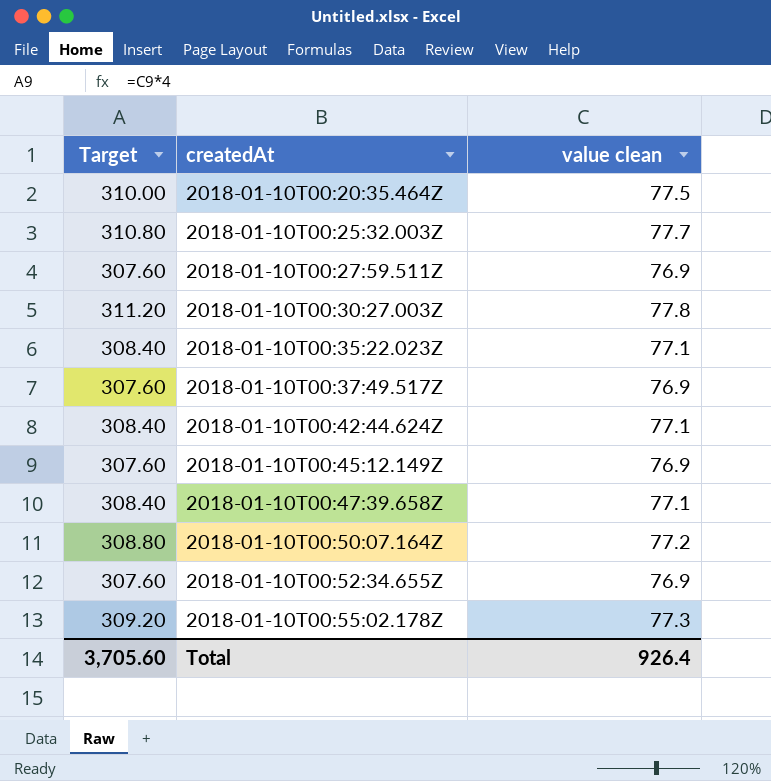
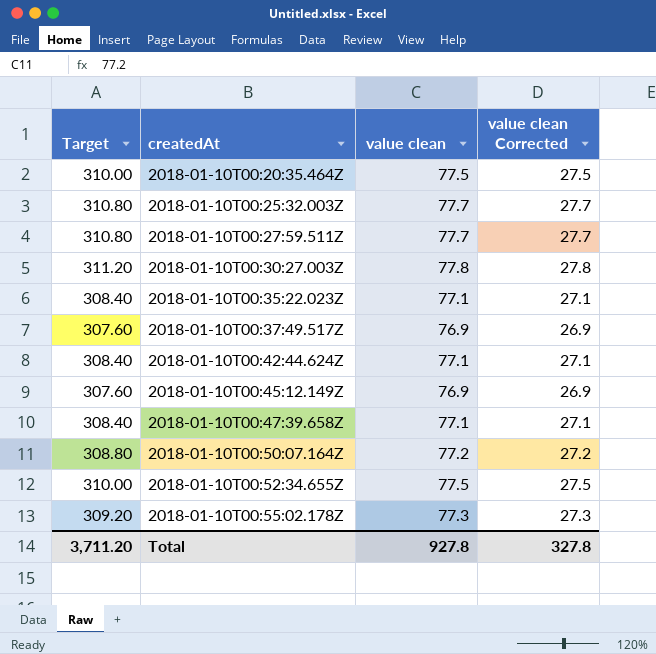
column value clean Corrected | formula: none -> [value clean] - 50
2018-01-10T00:27:59.511Z | Target: 307.60 -> 310.80
2018-01-10T00:27:59.511Z | value clean: 76.9 -> 77.7
2018-01-10T00:52:34.655Z | Target: 307.60 -> 310.00
2018-01-10T00:52:34.655Z | value clean: 76.9 -> 77.5
Total | Target: 3,705.60 -> 3,711.20
Total | value clean: 926.4 -> 927.8

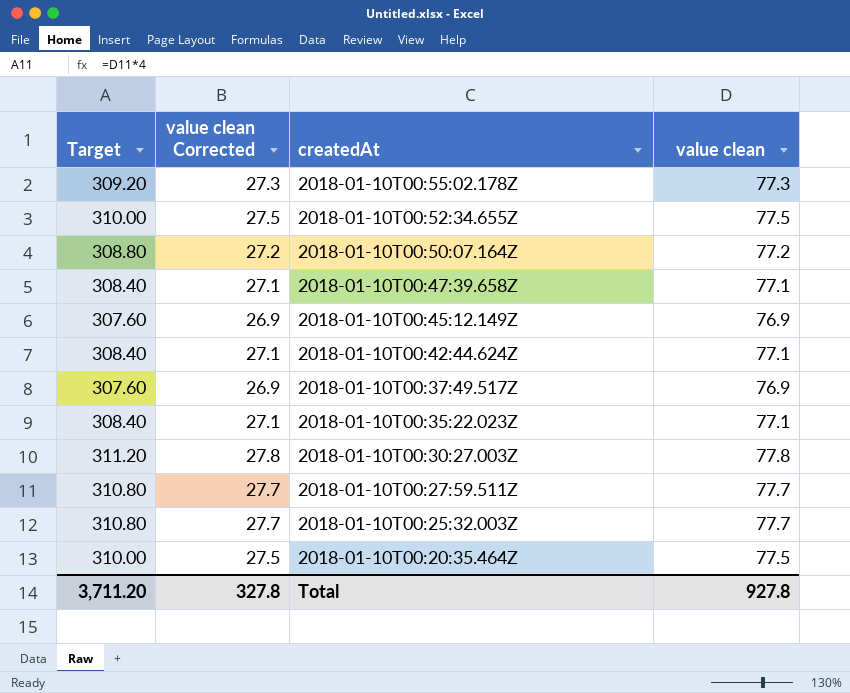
row order: createdAt ascending -> createdAt descending
column value clean Corrected | position: 4 -> 2

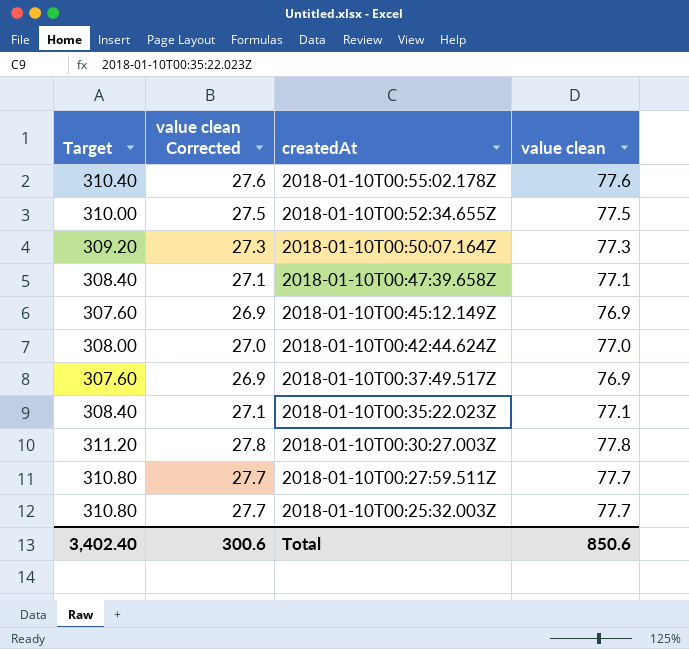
row 2018-01-10T00:20:35.464Z: 310.00 | 27.5 | 77.5 -> none
2018-01-10T00:55:02.178Z | Target: 309.20 -> 310.40
2018-01-10T00:55:02.178Z | value clean Corrected: 27.3 -> 27.6
2018-01-10T00:55:02.178Z | value clean: 77.3 -> 77.6
2018-01-10T00:50:07.164Z | Target: 308.80 -> 309.20
2018-01-10T00:50:07.164Z | value clean Corrected: 27.2 -> 27.3
2018-01-10T00:50:07.164Z | value clean: 77.2 -> 77.3
2018-01-10T00:42:44.624Z | Target: 308.40 -> 308.00
2018-01-10T00:42:44.624Z | value clean Corrected: 27.1 -> 27.0
2018-01-10T00:42:44.624Z | value clean: 77.1 -> 77.0
Total | Target: 3,711.20 -> 3,402.40
Total | value clean Corrected: 327.8 -> 300.6
Total | value clean: 927.8 -> 850.6

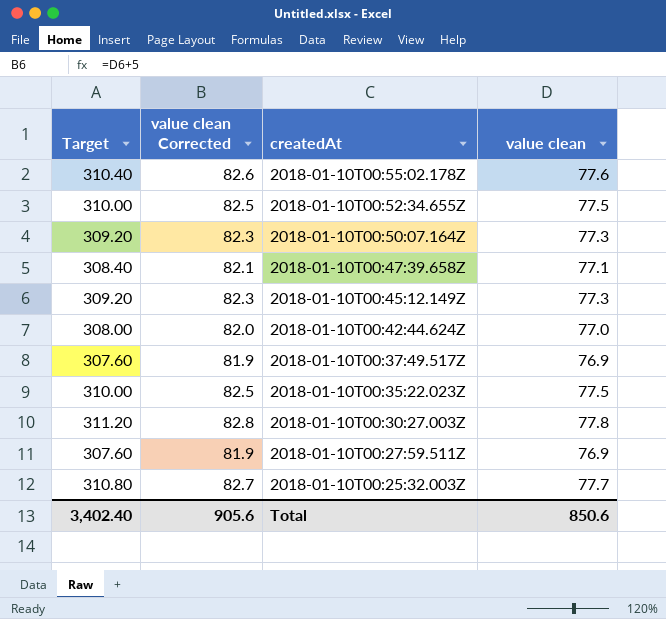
column value clean Corrected | formula: [value clean] - 50 -> [value clean] + 5
2018-01-10T00:45:12.149Z | Target: 307.60 -> 309.20
2018-01-10T00:45:12.149Z | value clean: 76.9 -> 77.3
2018-01-10T00:35:22.023Z | Target: 308.40 -> 310.00
2018-01-10T00:35:22.023Z | value clean: 77.1 -> 77.5
2018-01-10T00:27:59.511Z | Target: 310.80 -> 307.60
2018-01-10T00:27:59.511Z | value clean: 77.7 -> 76.9
Total | value clean Corrected: 300.6 -> 905.6

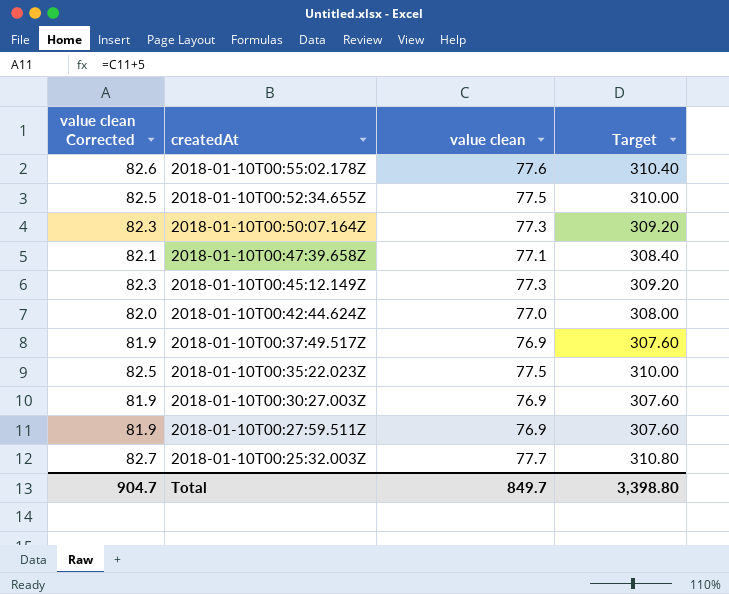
column Target | position: 1 -> 4
2018-01-10T00:30:27.003Z | value clean Corrected: 82.8 -> 81.9
2018-01-10T00:30:27.003Z | value clean: 77.8 -> 76.9
2018-01-10T00:30:27.003Z | Target: 311.20 -> 307.60
Total | value clean Corrected: 905.6 -> 904.7
Total | value clean: 850.6 -> 849.7
Total | Target: 3,402.40 -> 3,398.80

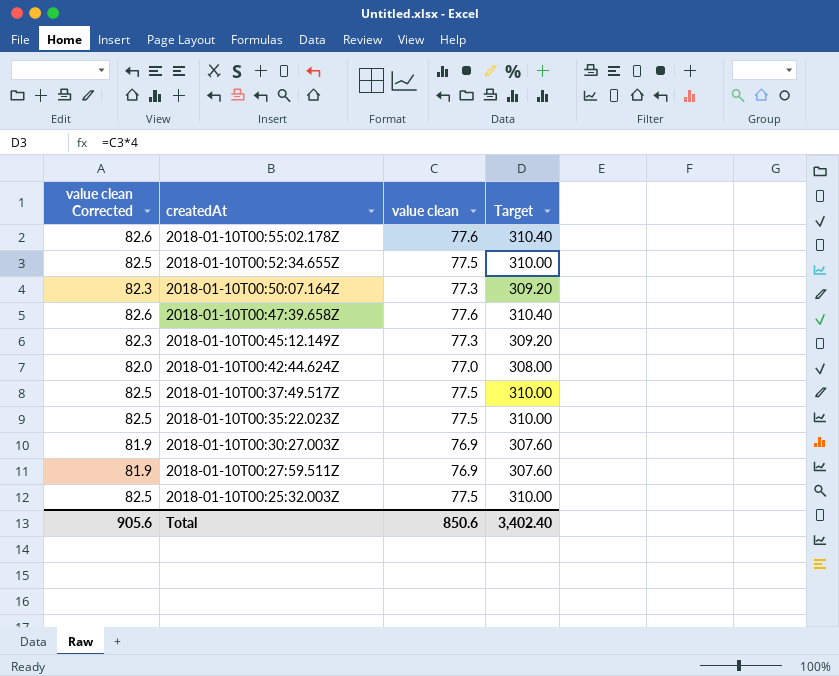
2018-01-10T00:47:39.658Z | value clean Corrected: 82.1 -> 82.6
2018-01-10T00:47:39.658Z | value clean: 77.1 -> 77.6
2018-01-10T00:47:39.658Z | Target: 308.40 -> 310.40
2018-01-10T00:37:49.517Z | value clean Corrected: 81.9 -> 82.5
2018-01-10T00:37:49.517Z | value clean: 76.9 -> 77.5
2018-01-10T00:37:49.517Z | Target: 307.60 -> 310.00
2018-01-10T00:25:32.003Z | value clean Corrected: 82.7 -> 82.5
2018-01-10T00:25:32.003Z | value clean: 77.7 -> 77.5
2018-01-10T00:25:32.003Z | Target: 310.80 -> 310.00
Total | value clean Corrected: 904.7 -> 905.6
Total | value clean: 849.7 -> 850.6
Total | Target: 3,398.80 -> 3,402.40

